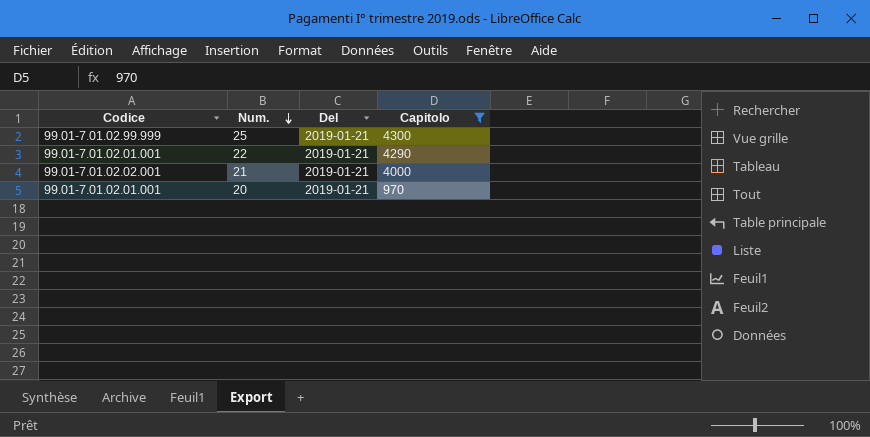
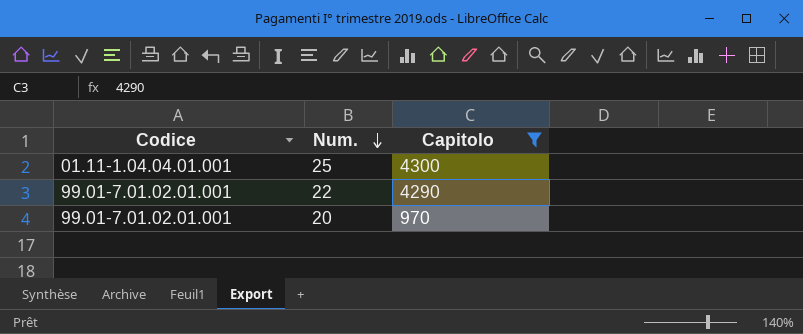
column Del | position: 3 -> none
row 21: 99.01-7.01.02.02.001 | 2019-01-21 | 4000 -> none
25 | Codice: 99.01-7.01.02.99.999 -> 01.11-1.04.04.01.001

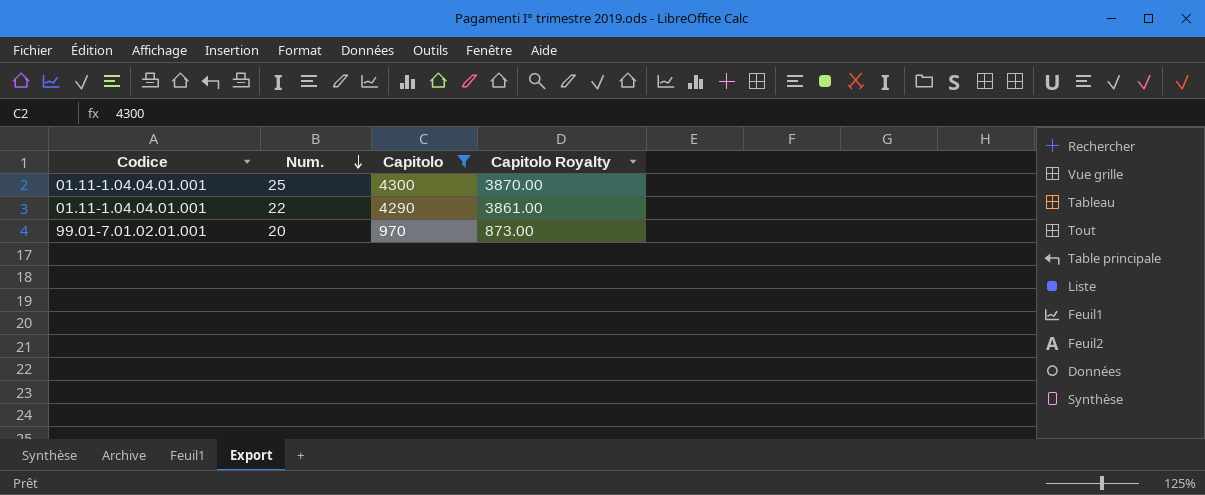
column Capitolo Royalty | formula: none -> [Capitolo] * 0.9
22 | Codice: 99.01-7.01.02.01.001 -> 01.11-1.04.04.01.001

